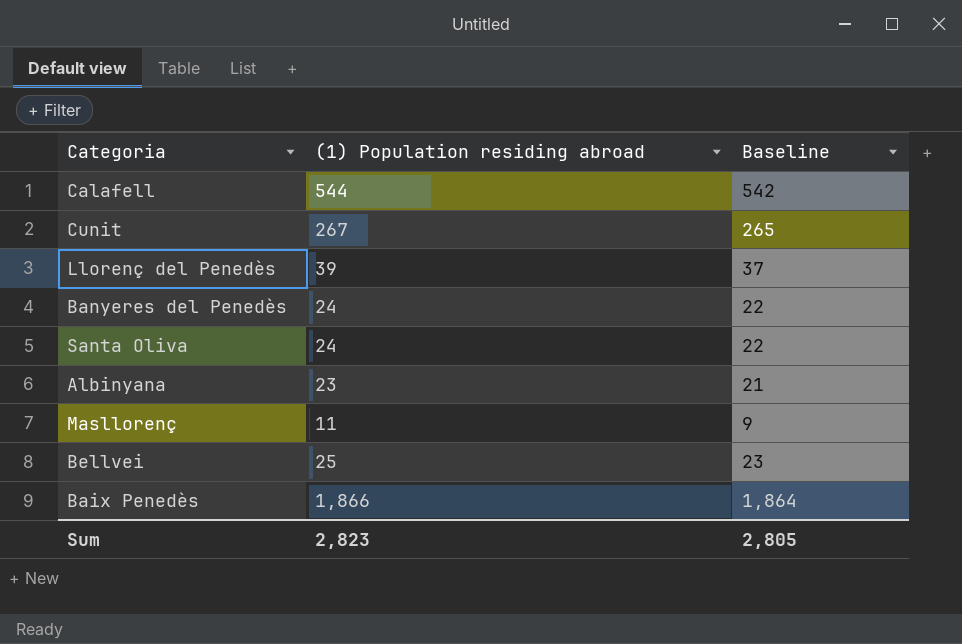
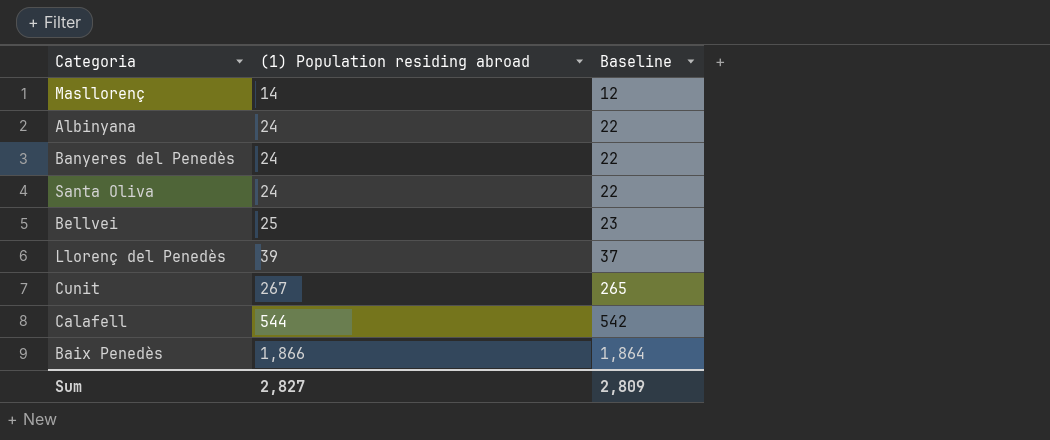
row order: none -> (1) Population residing abroad ascending
Masllorenç | (1) Population residing abroad: 11 -> 14
Masllorenç | Baseline: 9 -> 12
Albinyana | (1) Population residing abroad: 23 -> 24
Albinyana | Baseline: 21 -> 22
Sum | (1) Population residing abroad: 2,823 -> 2,827
Sum | Baseline: 2,805 -> 2,809

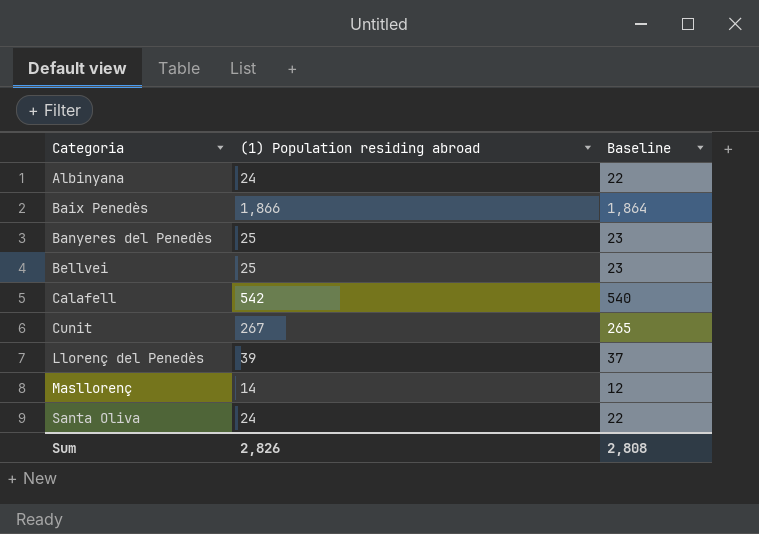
row order: (1) Population residing abroad ascending -> Categoria ascending
Banyeres del Penedès | (1) Population residing abroad: 24 -> 25
Banyeres del Penedès | Baseline: 22 -> 23
Calafell | (1) Population residing abroad: 544 -> 542
Calafell | Baseline: 542 -> 540
Sum | (1) Population residing abroad: 2,827 -> 2,826
Sum | Baseline: 2,809 -> 2,808

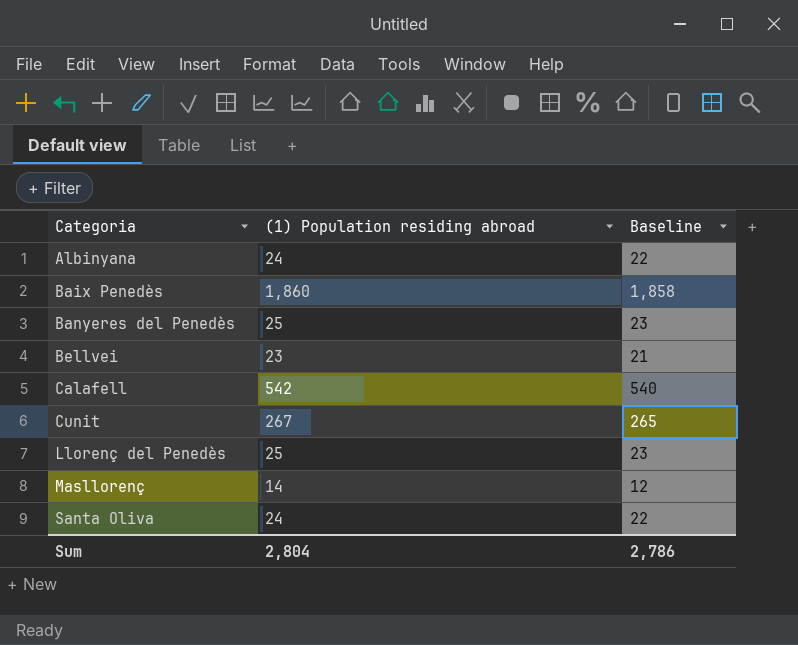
Baix Penedès | (1) Population residing abroad: 1,866 -> 1,860
Baix Penedès | Baseline: 1,864 -> 1,858
Bellvei | (1) Population residing abroad: 25 -> 23
Bellvei | Baseline: 23 -> 21
Llorenç del Penedès | (1) Population residing abroad: 39 -> 25
Llorenç del Penedès | Baseline: 37 -> 23
Sum | (1) Population residing abroad: 2,826 -> 2,804
Sum | Baseline: 2,808 -> 2,786

